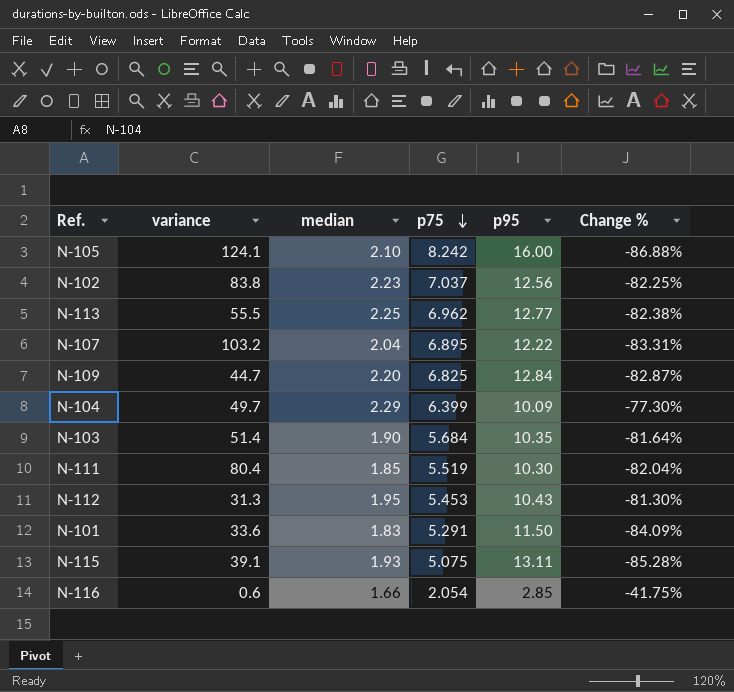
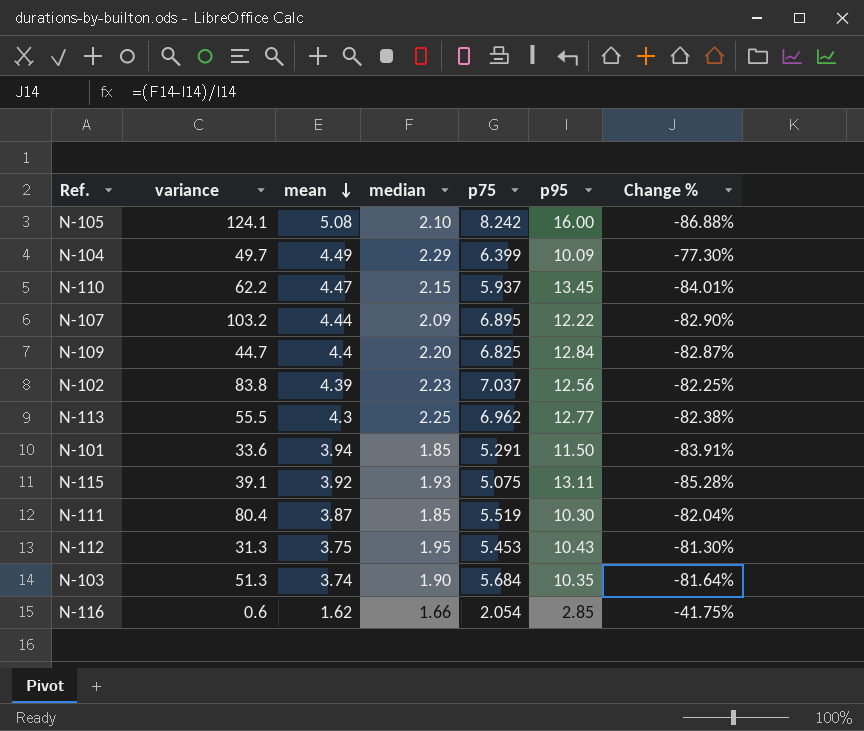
row order: p75 descending -> mean descending
column mean | position: none -> 3
row N-110: none -> 62.2 | 4.47 | 2.15 | 5.937 | 13.45 | -84.01%
N-107 | median: 2.04 -> 2.09
N-107 | Change %: -83.31% -> -82.90%
N-101 | median: 1.83 -> 1.85
N-101 | Change %: -84.09% -> -83.91%
N-103 | variance: 51.4 -> 51.3

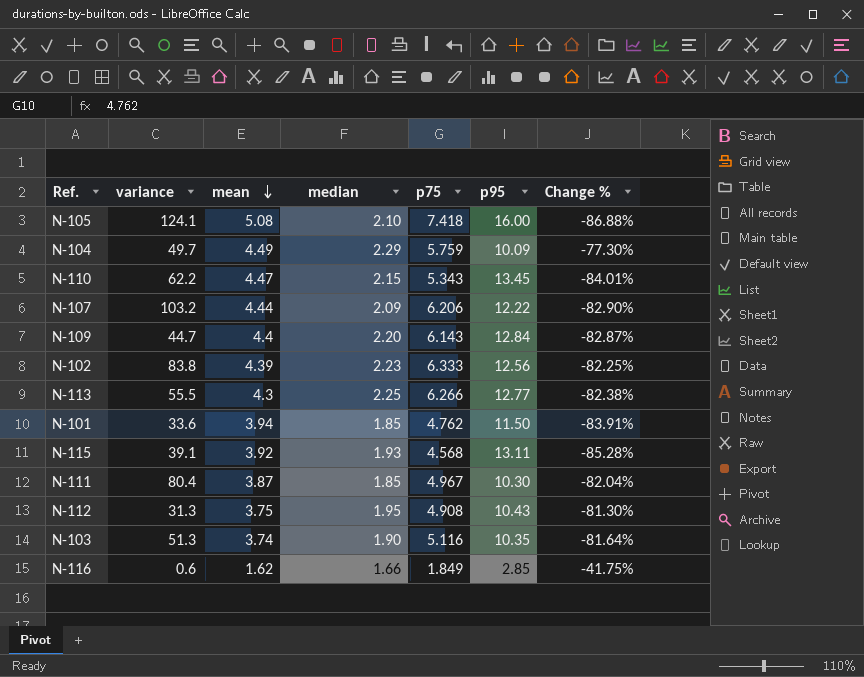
N-105 | p75: 8.242 -> 7.418
N-104 | p75: 6.399 -> 5.759
N-110 | p75: 5.937 -> 5.343
N-107 | p75: 6.895 -> 6.206
N-109 | p75: 6.825 -> 6.143
N-102 | p75: 7.037 -> 6.333
N-113 | p75: 6.962 -> 6.266
N-101 | p75: 5.291 -> 4.762
N-115 | p75: 5.075 -> 4.568
N-111 | p75: 5.519 -> 4.967
N-112 | p75: 5.453 -> 4.908
N-103 | p75: 5.684 -> 5.116
N-116 | p75: 2.054 -> 1.849

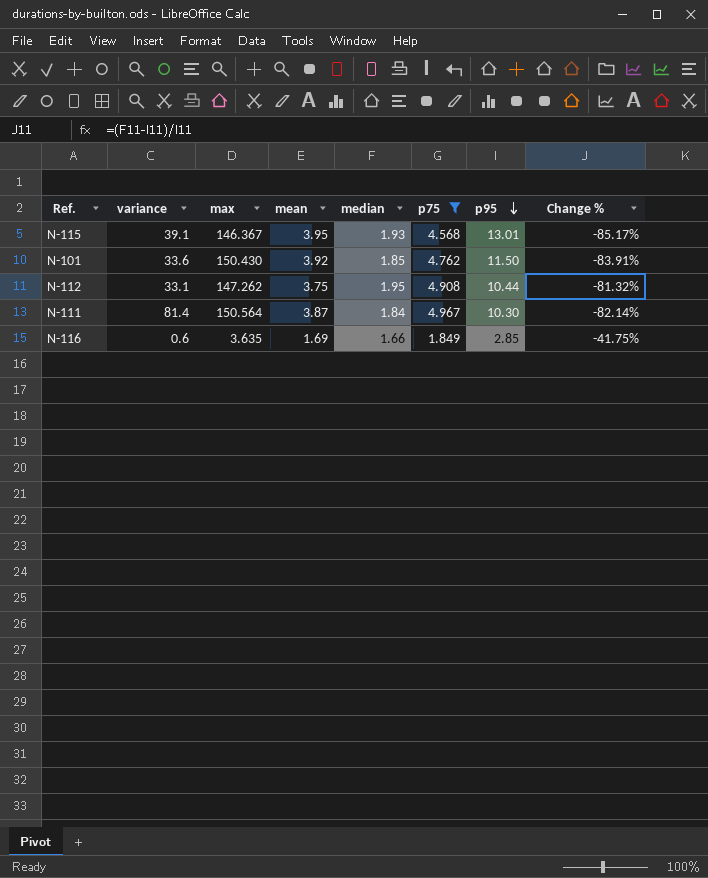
filter: none -> p75 <= 4.967
row order: mean descending -> p95 descending
column max | position: none -> 3
N-115 | mean: 3.92 -> 3.95
N-115 | p95: 13.11 -> 13.01
N-115 | Change %: -85.28% -> -85.17%
N-101 | mean: 3.94 -> 3.92
N-112 | variance: 31.3 -> 33.1
N-112 | p95: 10.43 -> 10.44
N-112 | Change %: -81.30% -> -81.32%
N-111 | variance: 80.4 -> 81.4
N-111 | median: 1.85 -> 1.84
N-111 | Change %: -82.04% -> -82.14%
N-116 | mean: 1.62 -> 1.69

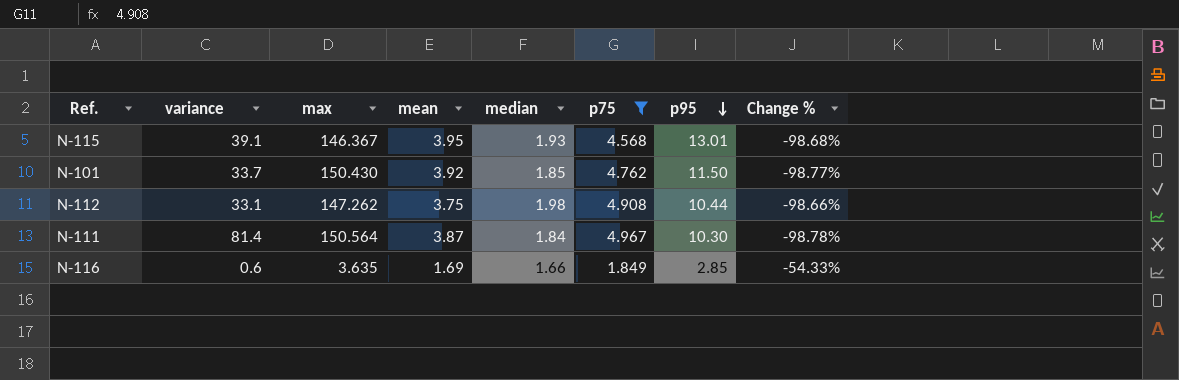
column Change % | formula: ([median] - [p95]) / [p95] -> ([median] - [max]) / [max]
N-101 | variance: 33.6 -> 33.7
N-112 | median: 1.95 -> 1.98

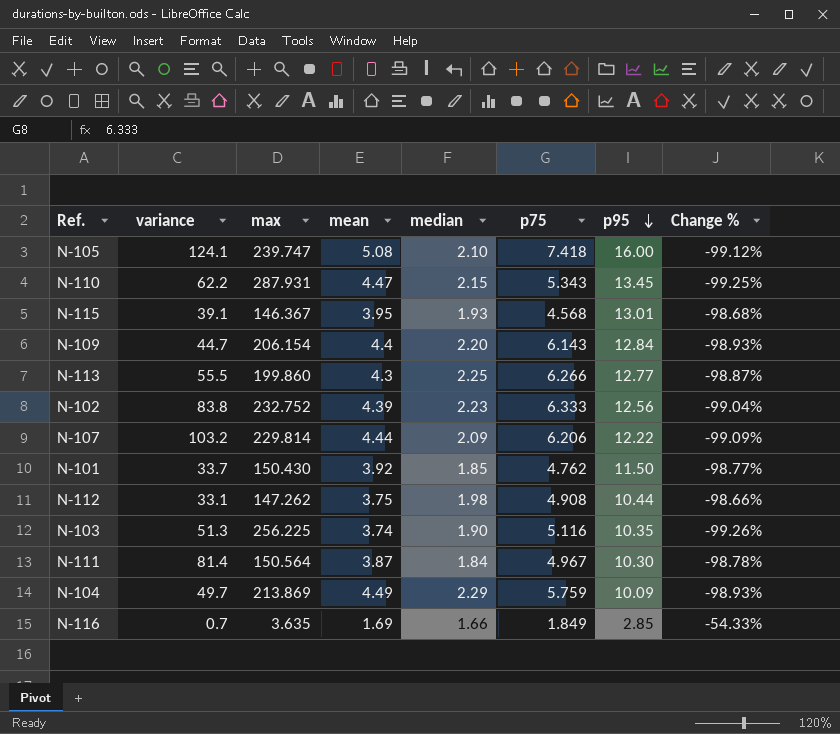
filter: p75 <= 4.967 -> none
N-116 | variance: 0.6 -> 0.7

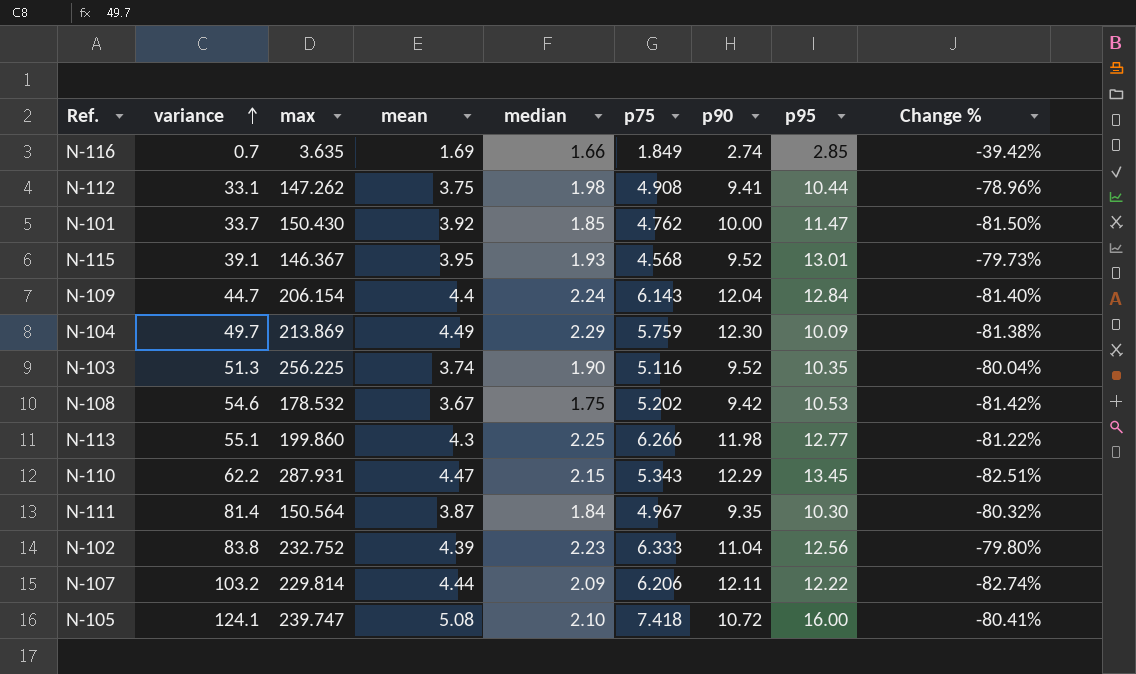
row order: p95 descending -> variance ascending
column p90 | position: none -> 7
column Change % | formula: ([median] - [max]) / [max] -> ([median] - [p90]) / [p90]
N-101 | p95: 11.50 -> 11.47
N-109 | median: 2.20 -> 2.24
row N-108: none -> 54.6 | 178.532 | 3.67 | 1.75 | 5.202 | 9.42 | 10.53 | -81.42%
N-113 | variance: 55.5 -> 55.1

